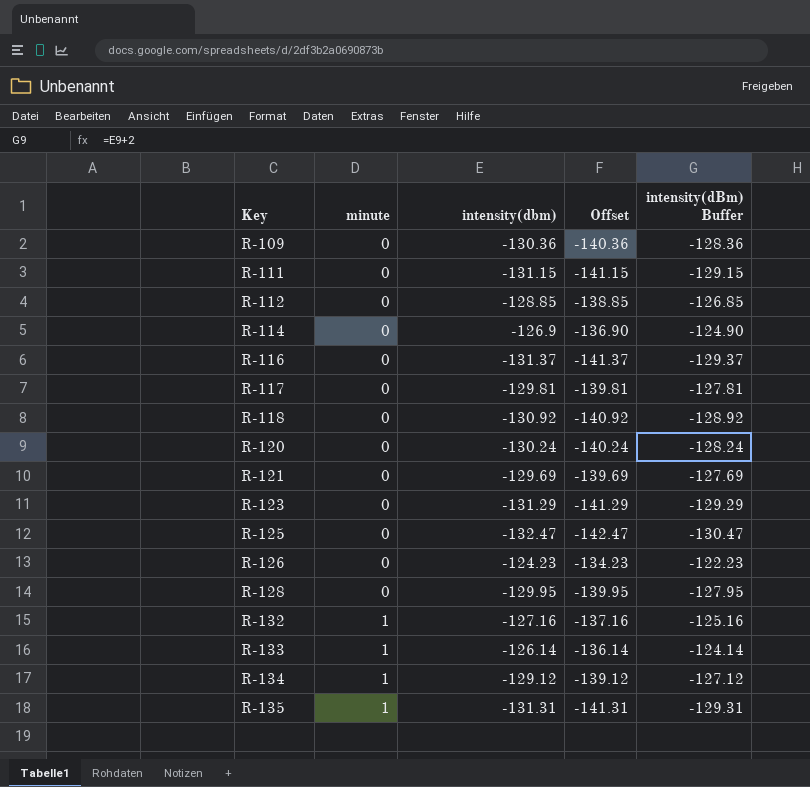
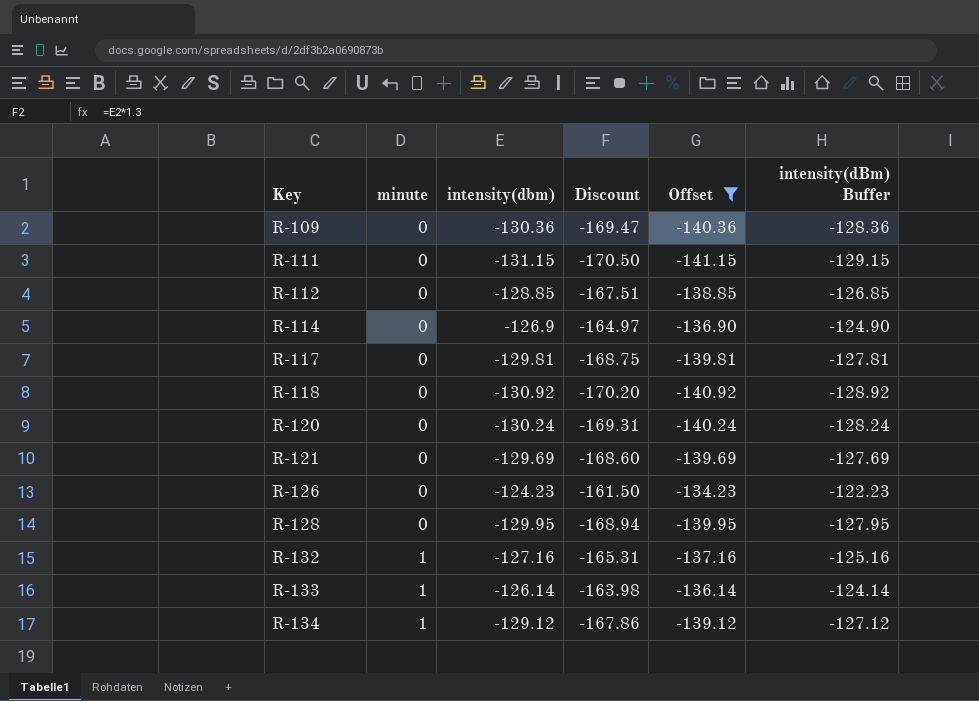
filter: none -> Offset >= -141.15
column Discount | formula: none -> [intensity(dbm)] * 1.3

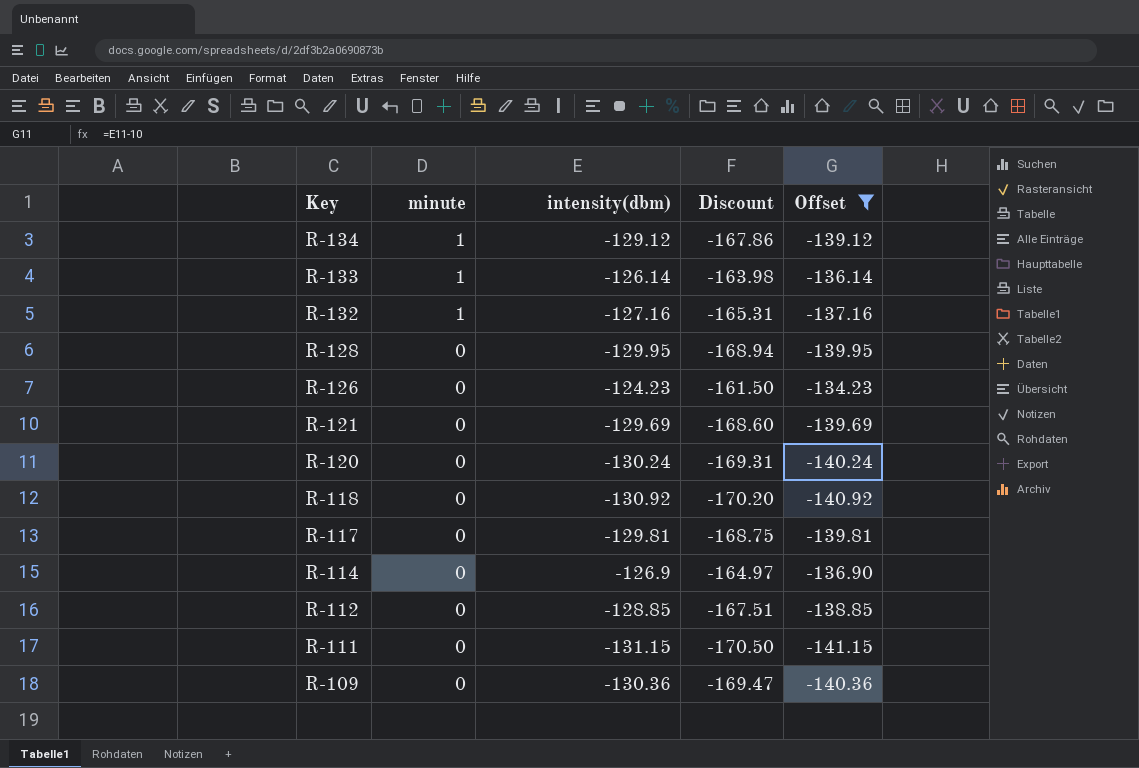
row order: Key ascending -> Key descending
column intensity(dBm) Buffer | formula: [intensity(dbm)] + 2 -> none

